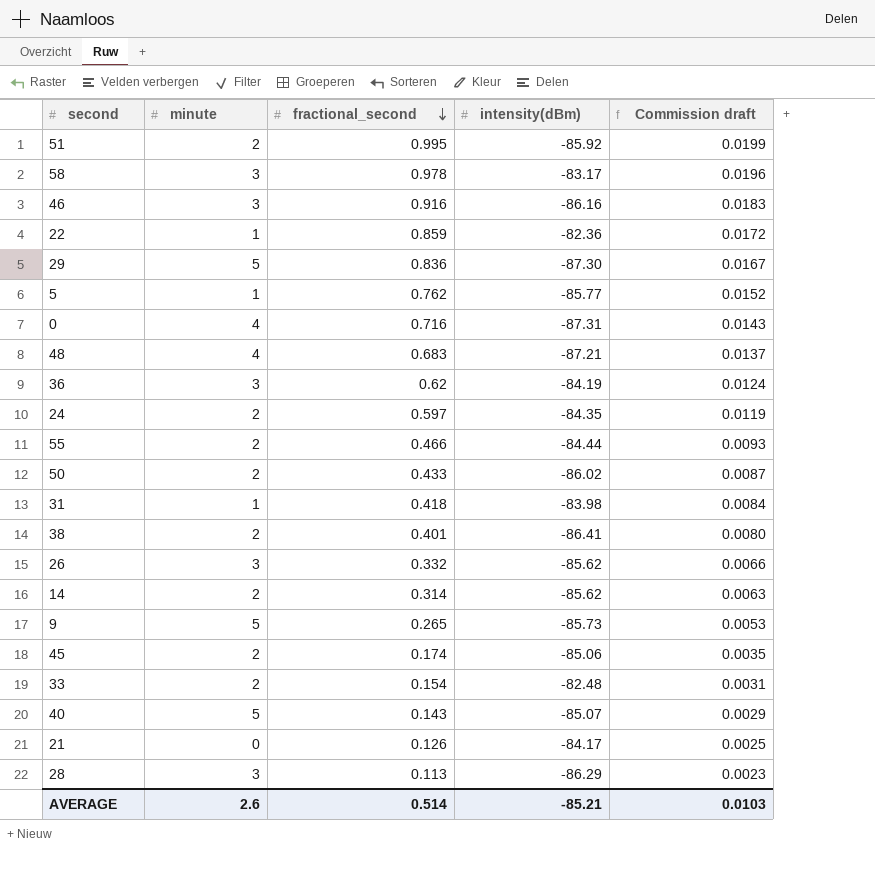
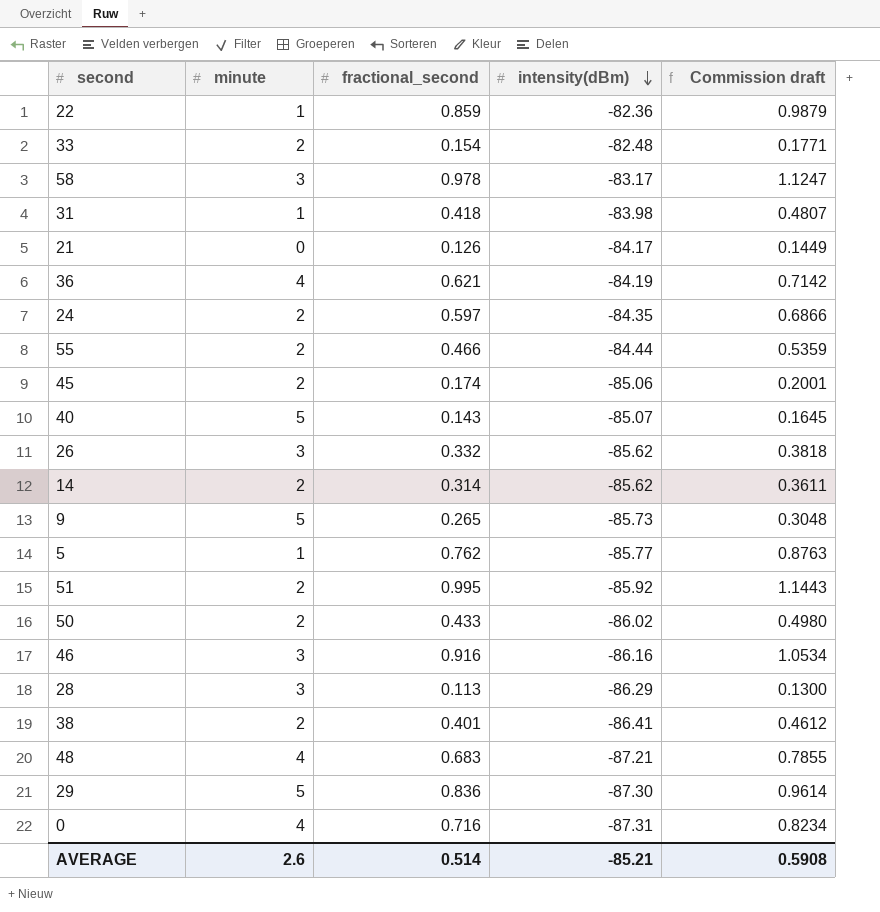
row order: fractional_second descending -> intensity(dBm) descending
column Commission draft | formula: [fractional_second] * 0.02 -> [fractional_second] * 1.15
36 | minute: 3 -> 4
36 | fractional_second: 0.62 -> 0.621
AVERAGE | Commission draft: 0.0103 -> 0.5908

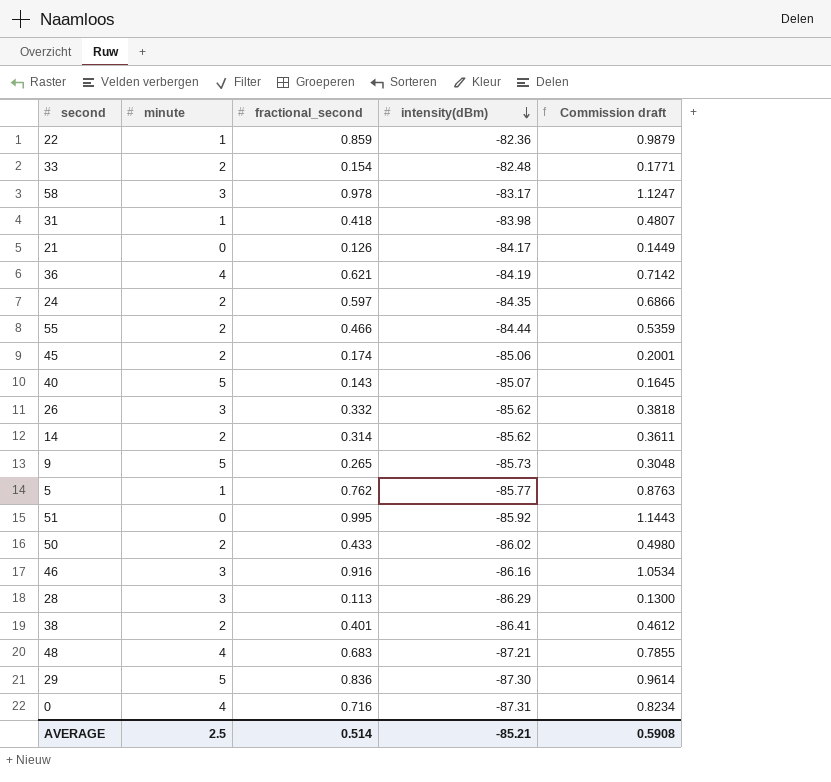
51 | minute: 2 -> 0
AVERAGE | minute: 2.6 -> 2.5

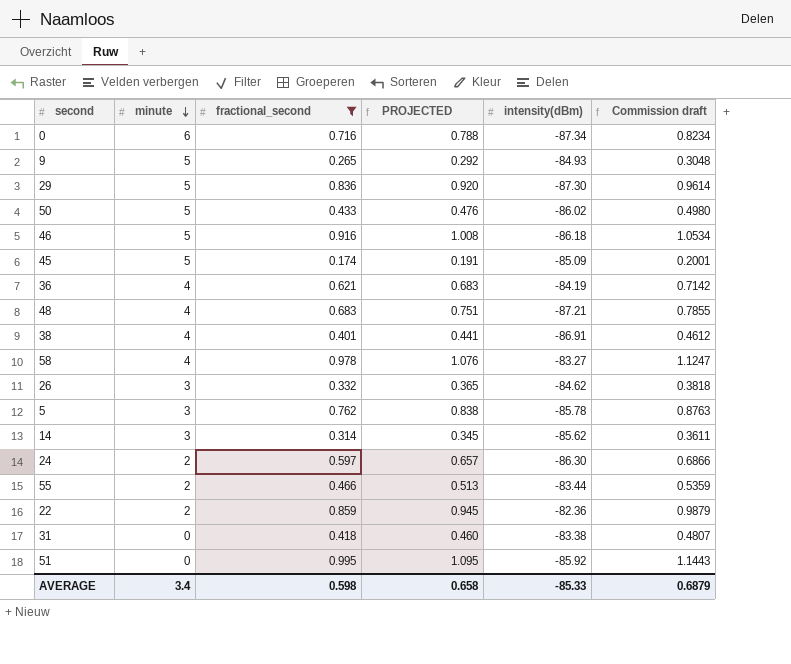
filter: none -> fractional_second >= 0.174
row order: intensity(dBm) descending -> minute descending
column PROJECTED | formula: none -> [fractional_second] * 1.1
0 | minute: 4 -> 6
0 | intensity(dBm): -87.31 -> -87.34
9 | intensity(dBm): -85.73 -> -84.93
50 | minute: 2 -> 5
46 | minute: 3 -> 5
46 | intensity(dBm): -86.16 -> -86.18
45 | minute: 2 -> 5
45 | intensity(dBm): -85.06 -> -85.09
38 | minute: 2 -> 4
38 | intensity(dBm): -86.41 -> -86.91
58 | minute: 3 -> 4
58 | intensity(dBm): -83.17 -> -83.27
26 | intensity(dBm): -85.62 -> -84.62
5 | minute: 1 -> 3
5 | intensity(dBm): -85.77 -> -85.78
14 | minute: 2 -> 3
24 | intensity(dBm): -84.35 -> -86.30
55 | intensity(dBm): -84.44 -> -83.44
22 | minute: 1 -> 2
31 | minute: 1 -> 0
31 | intensity(dBm): -83.98 -> -83.38
AVERAGE | minute: 2.5 -> 3.4
AVERAGE | fractional_second: 0.514 -> 0.598
AVERAGE | intensity(dBm): -85.21 -> -85.33
AVERAGE | Commission draft: 0.5908 -> 0.6879

